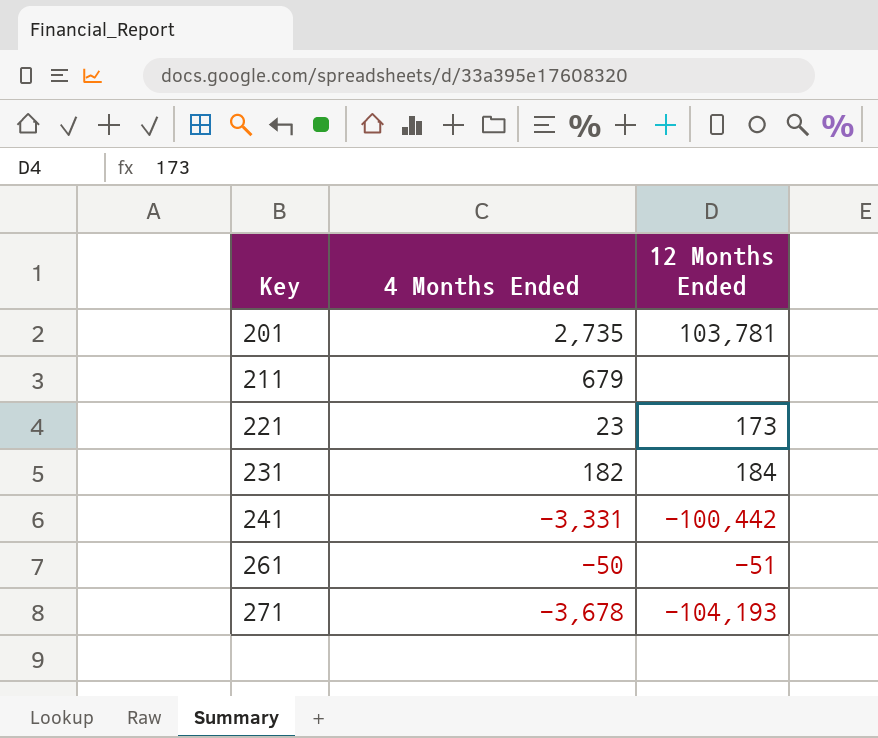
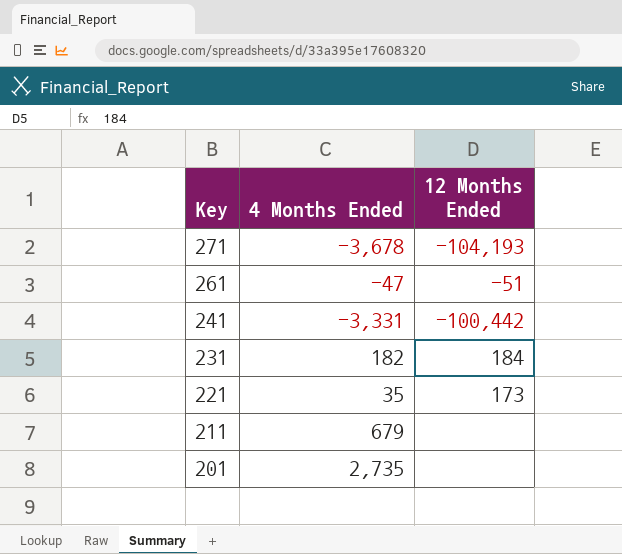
row order: Key ascending -> Key descending
261 | 4 Months Ended: -50 -> -47
221 | 4 Months Ended: 23 -> 35
201 | 12 Months Ended: 103,781 -> none

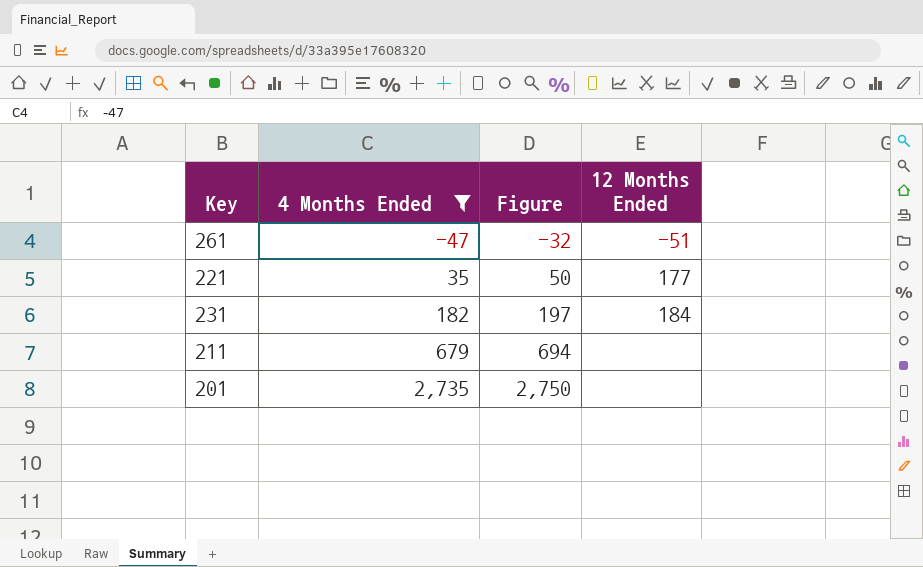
filter: none -> 4 Months Ended >= -47
row order: Key descending -> 4 Months Ended ascending
column Figure | formula: none -> [4 Months Ended] + 15
221 | 12 Months Ended: 173 -> 177

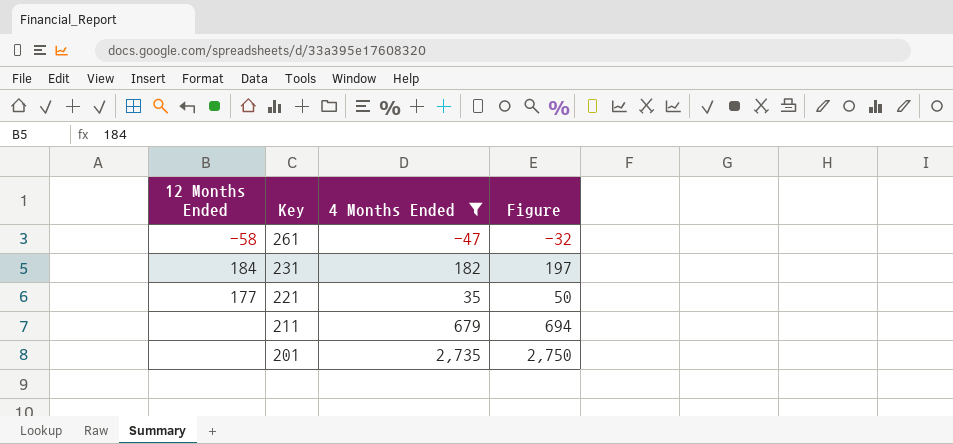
row order: 4 Months Ended ascending -> Key descending
column 12 Months Ended | position: 4 -> 1
261 | 12 Months Ended: -51 -> -58

